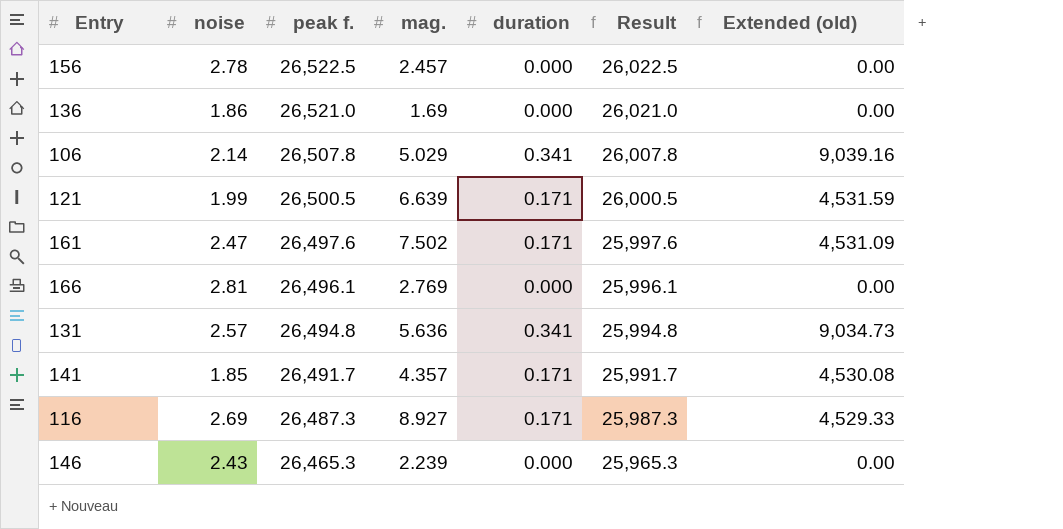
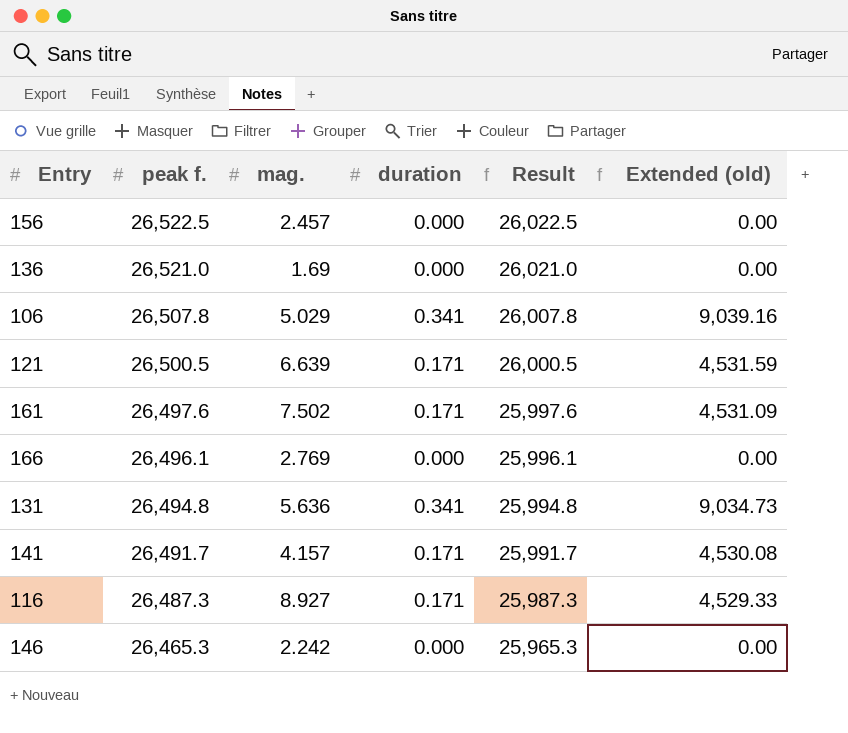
column noise | position: 2 -> none
141 | mag.: 4.357 -> 4.157
146 | mag.: 2.239 -> 2.242

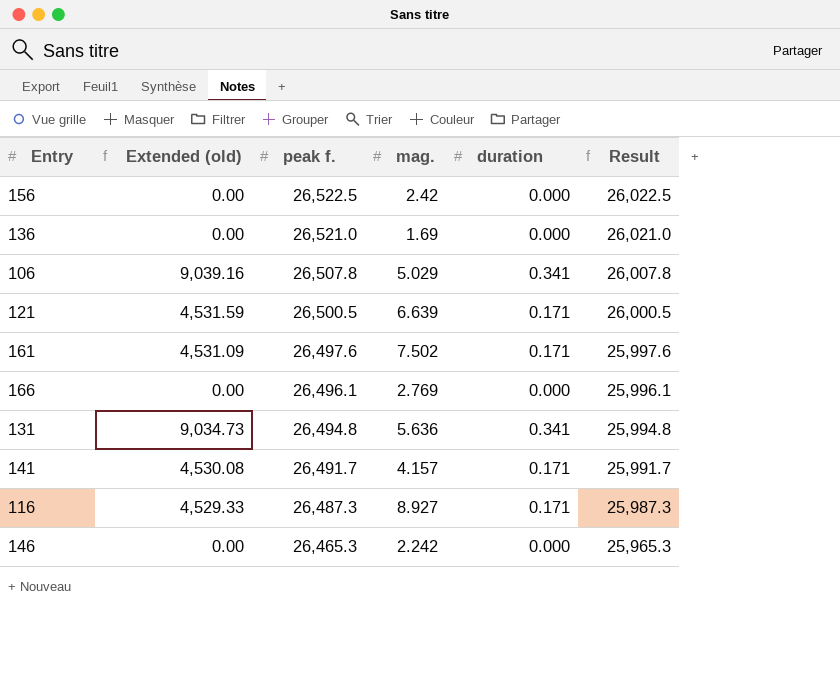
column Extended (old) | position: 6 -> 2
156 | mag.: 2.457 -> 2.42

